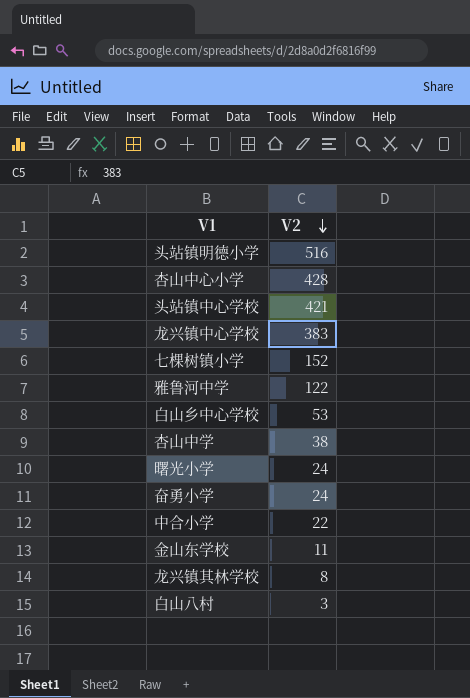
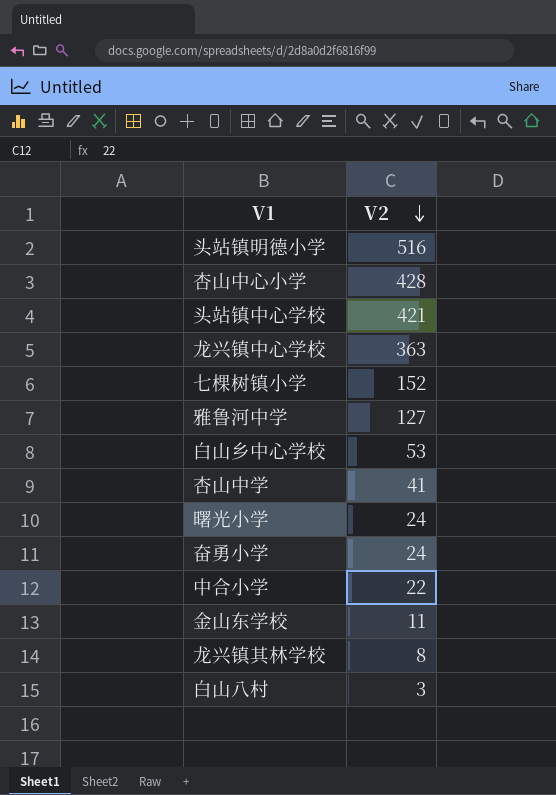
龙兴镇中心学校 | V2: 383 -> 363
雅鲁河中学 | V2: 122 -> 127
杏山中学 | V2: 38 -> 41

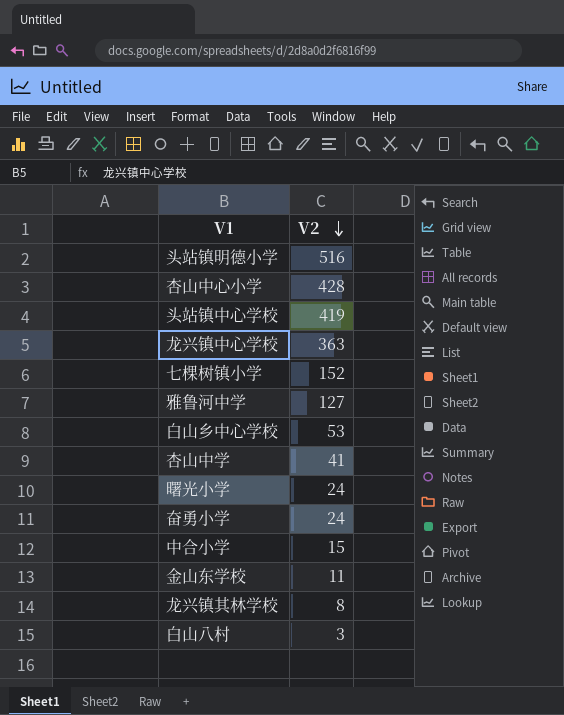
头站镇中心学校 | V2: 421 -> 419
中合小学 | V2: 22 -> 15

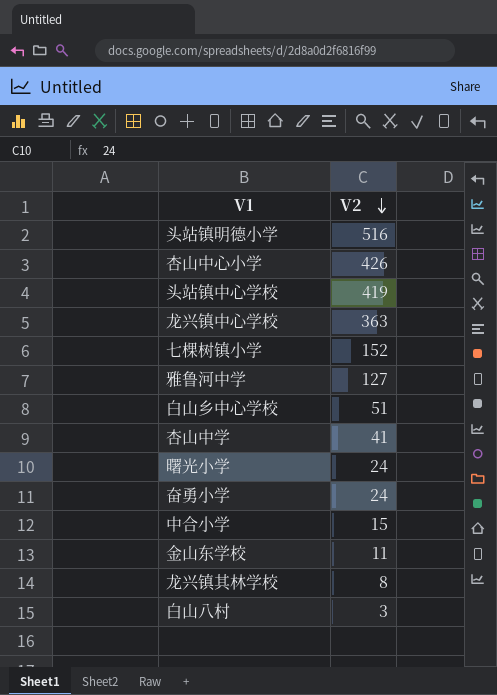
杏山中心小学 | V2: 428 -> 426
白山乡中心学校 | V2: 53 -> 51

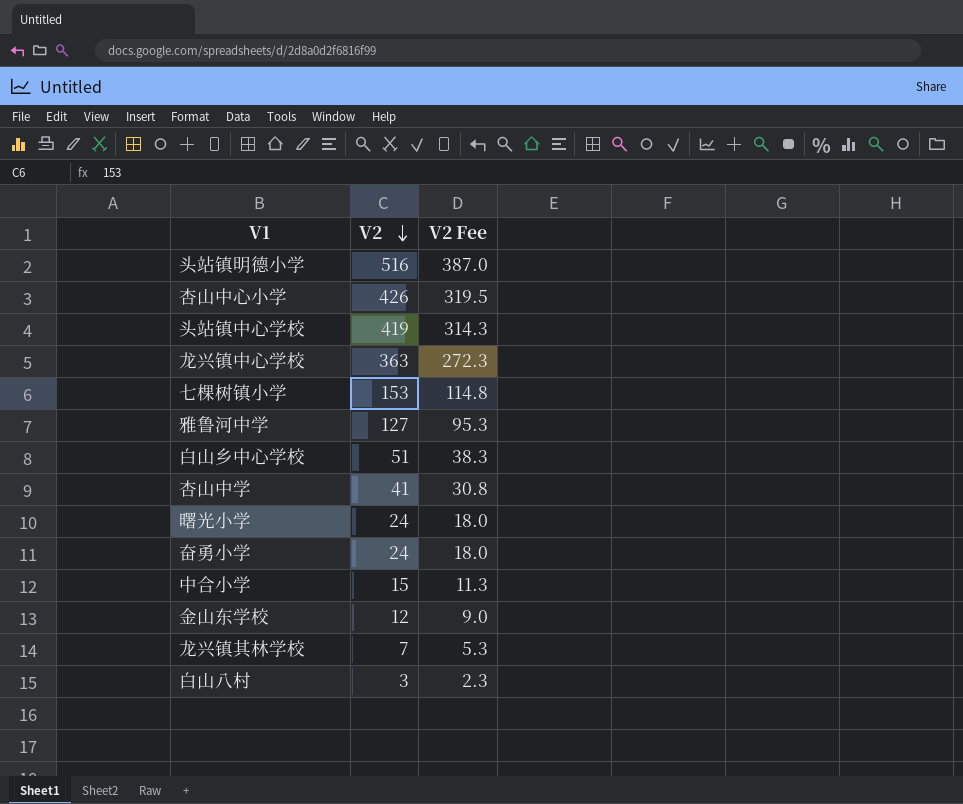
column V2 Fee | formula: none -> [V2] * 0.75
七棵树镇小学 | V2: 152 -> 153
金山东学校 | V2: 11 -> 12
龙兴镇其林学校 | V2: 8 -> 7

